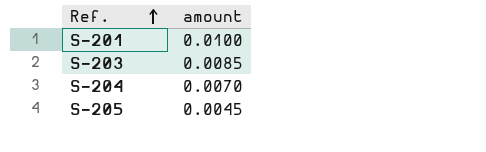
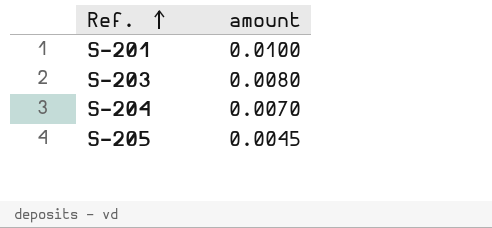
S-203 | amount: 0.0085 -> 0.0080

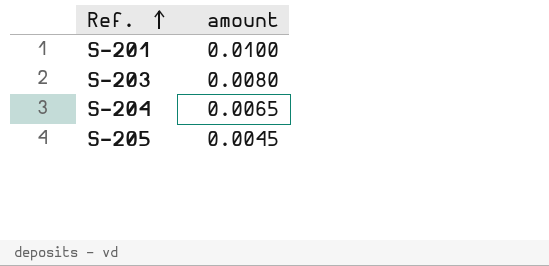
S-204 | amount: 0.0070 -> 0.0065

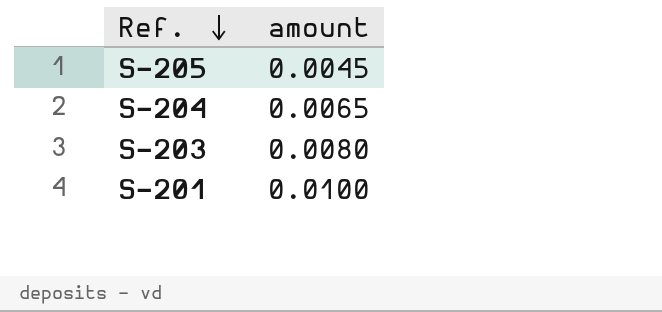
row order: Ref. ascending -> Ref. descending

